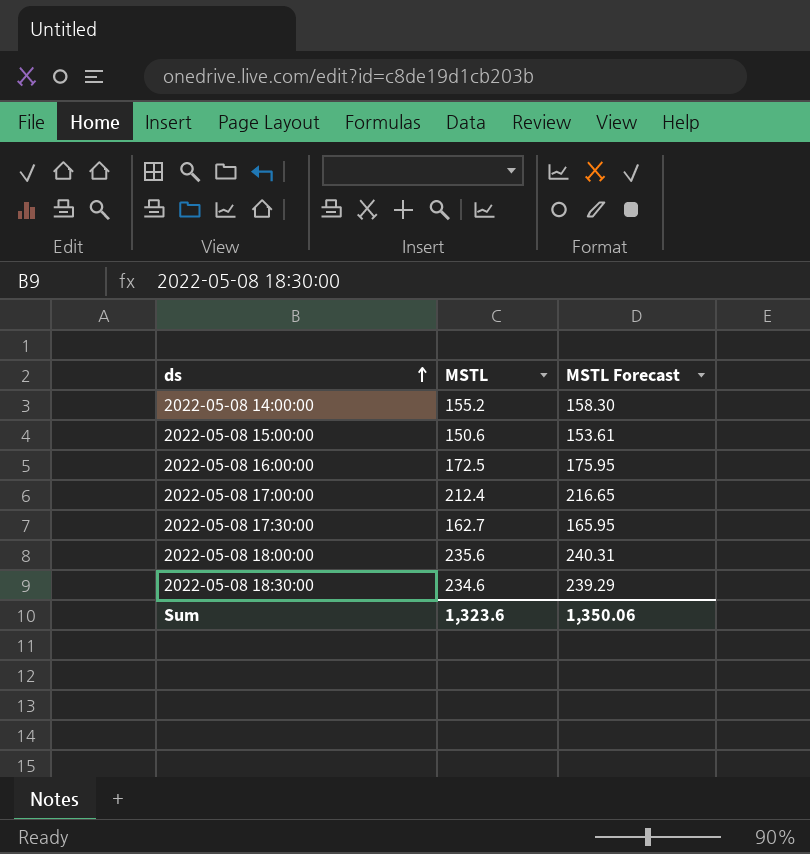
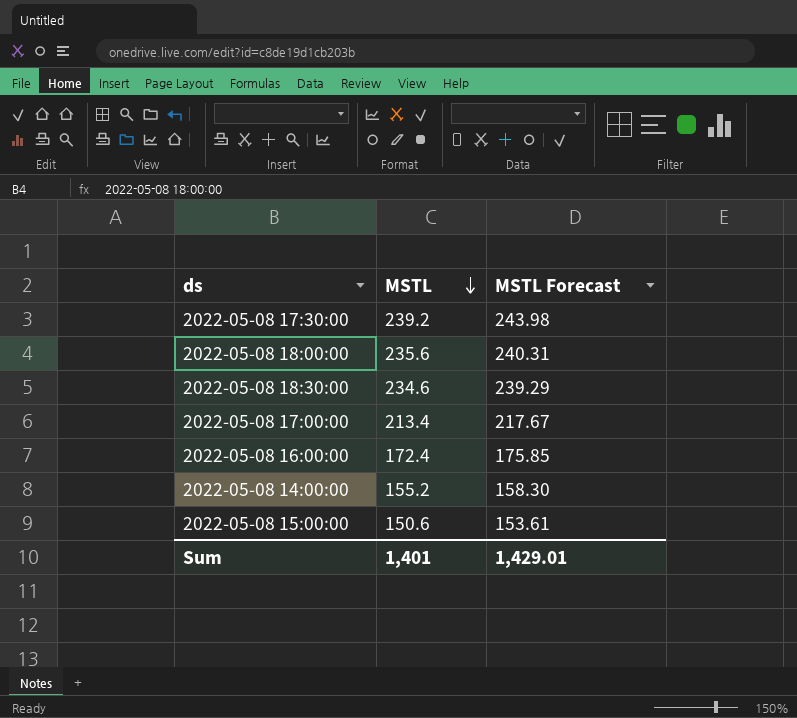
row order: ds ascending -> MSTL descending
2022-05-08 17:30:00 | MSTL: 162.7 -> 239.2
2022-05-08 17:30:00 | MSTL Forecast: 165.95 -> 243.98
2022-05-08 17:00:00 | MSTL: 212.4 -> 213.4
2022-05-08 17:00:00 | MSTL Forecast: 216.65 -> 217.67
2022-05-08 16:00:00 | MSTL: 172.5 -> 172.4
2022-05-08 16:00:00 | MSTL Forecast: 175.95 -> 175.85
Sum | MSTL: 1,323.6 -> 1,401
Sum | MSTL Forecast: 1,350.06 -> 1,429.01

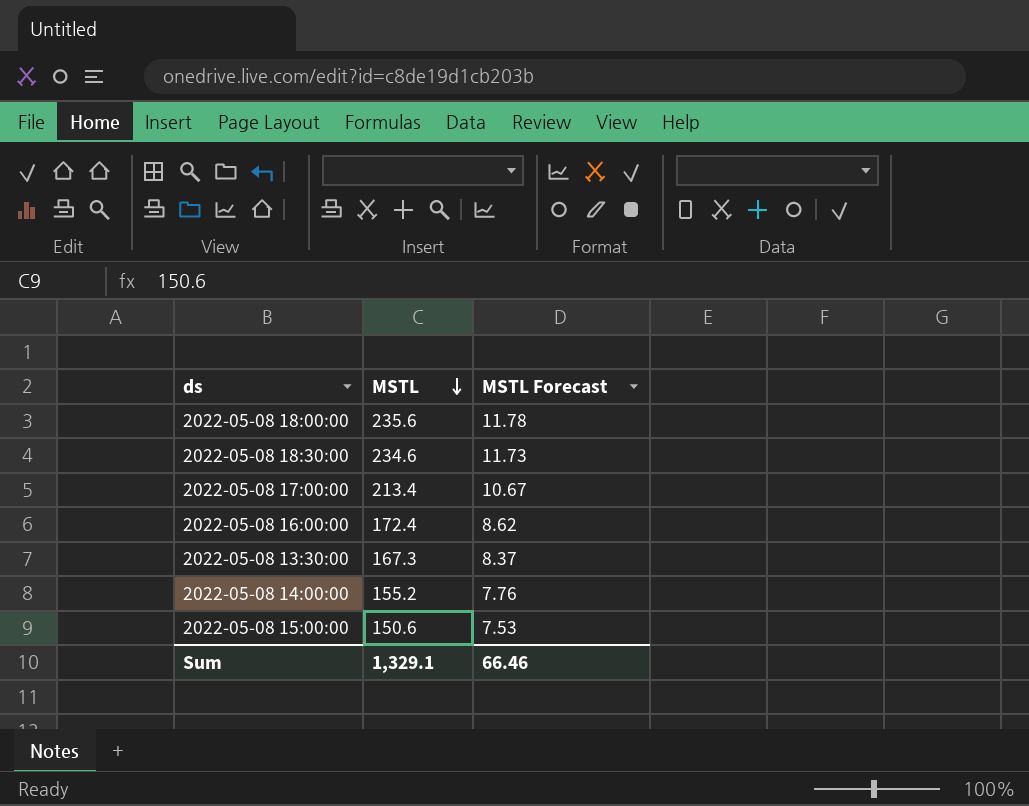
column MSTL Forecast | formula: [MSTL] * 1.02 -> [MSTL] * 0.05
row 2022-05-08 17:30:00: 239.2 | 243.98 -> none
row 2022-05-08 13:30:00: none -> 167.3 | 8.37
Sum | MSTL: 1,401 -> 1,329.1
Sum | MSTL Forecast: 1,429.01 -> 66.46

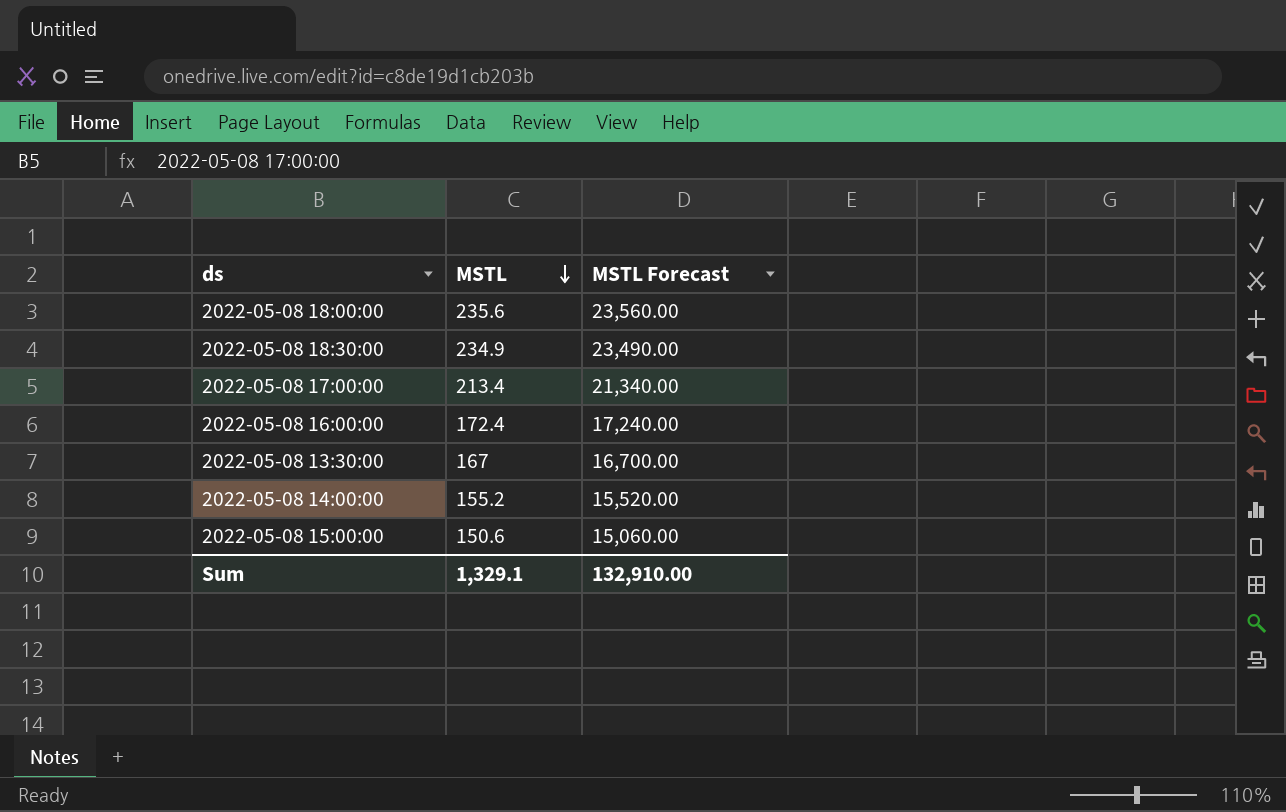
column MSTL Forecast | formula: [MSTL] * 0.05 -> [MSTL] * 100
2022-05-08 18:30:00 | MSTL: 234.6 -> 234.9
2022-05-08 13:30:00 | MSTL: 167.3 -> 167
Sum | MSTL Forecast: 66.46 -> 132,910.00

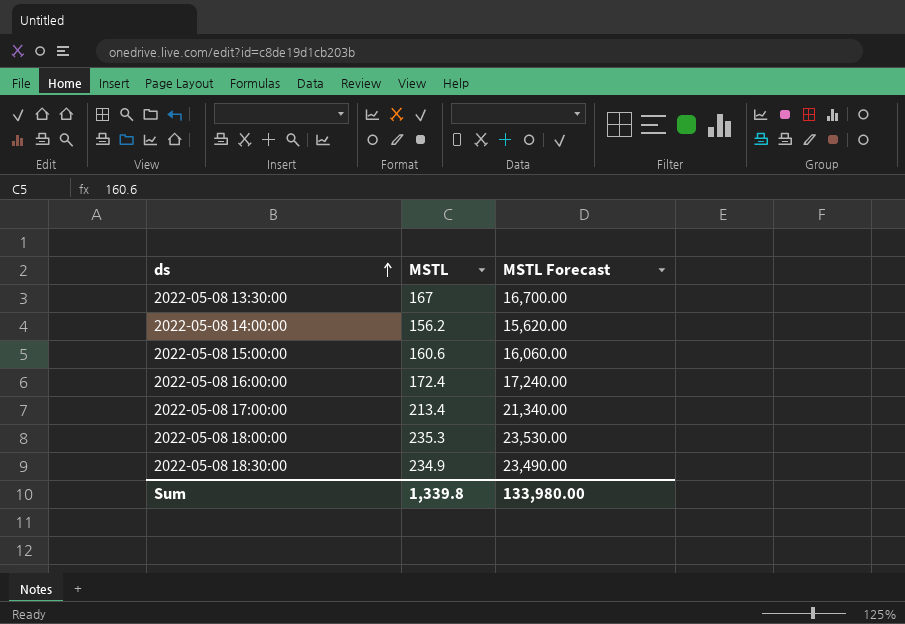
row order: MSTL descending -> ds ascending
2022-05-08 14:00:00 | MSTL: 155.2 -> 156.2
2022-05-08 14:00:00 | MSTL Forecast: 15,520.00 -> 15,620.00
2022-05-08 15:00:00 | MSTL: 150.6 -> 160.6
2022-05-08 15:00:00 | MSTL Forecast: 15,060.00 -> 16,060.00
2022-05-08 18:00:00 | MSTL: 235.6 -> 235.3
2022-05-08 18:00:00 | MSTL Forecast: 23,560.00 -> 23,530.00
Sum | MSTL: 1,329.1 -> 1,339.8
Sum | MSTL Forecast: 132,910.00 -> 133,980.00

